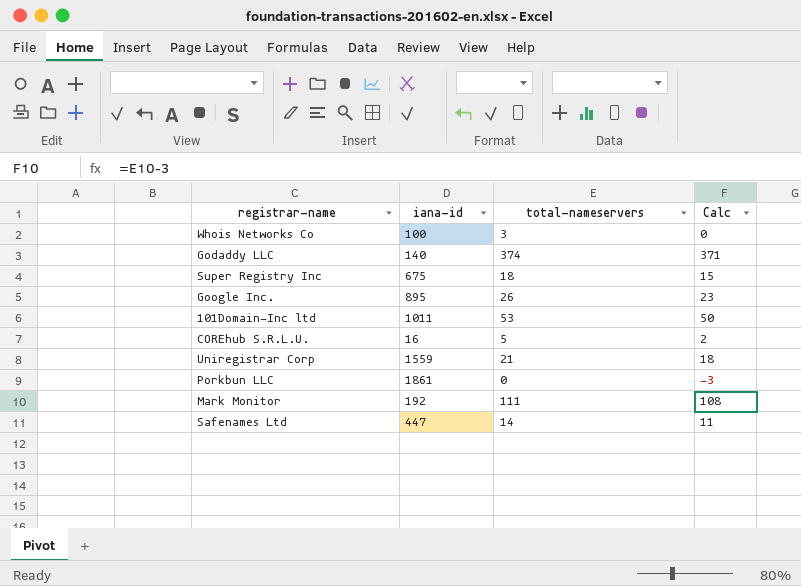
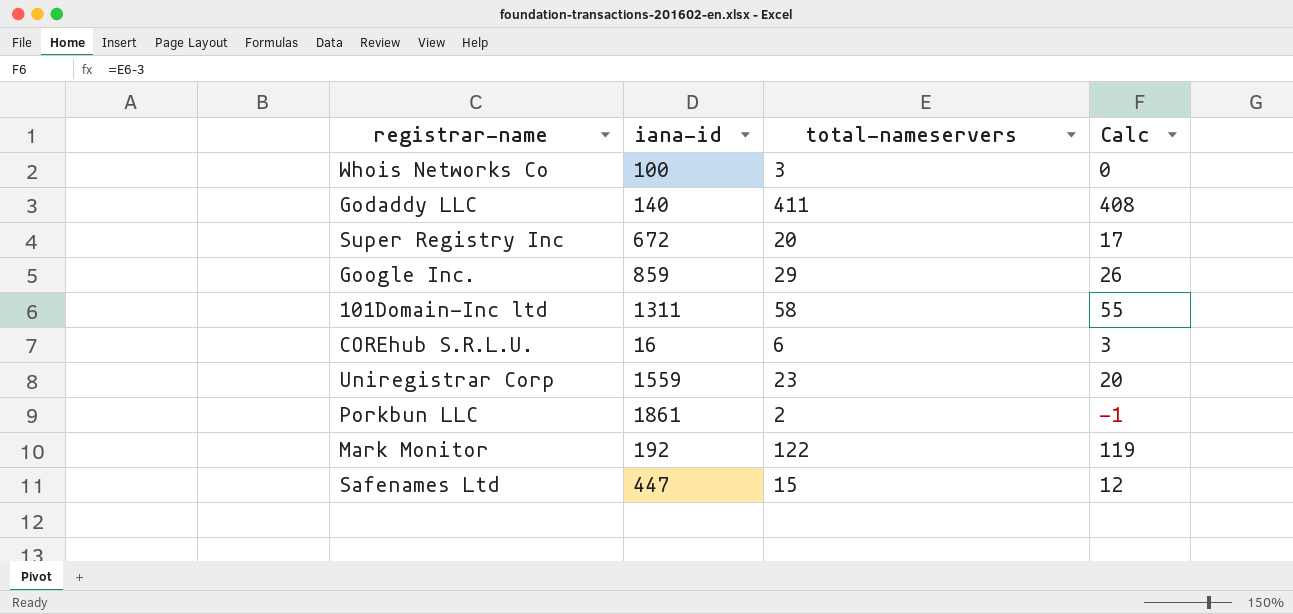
Godaddy LLC | total-nameservers: 374 -> 411
Godaddy LLC | Calc: 371 -> 408
Super Registry Inc | iana-id: 675 -> 672
Super Registry Inc | total-nameservers: 18 -> 20
Super Registry Inc | Calc: 15 -> 17
Google Inc. | iana-id: 895 -> 859
Google Inc. | total-nameservers: 26 -> 29
Google Inc. | Calc: 23 -> 26
101Domain-Inc ltd | iana-id: 1011 -> 1311
101Domain-Inc ltd | total-nameservers: 53 -> 58
101Domain-Inc ltd | Calc: 50 -> 55
COREhub S.R.L.U. | total-nameservers: 5 -> 6
COREhub S.R.L.U. | Calc: 2 -> 3
Uniregistrar Corp | total-nameservers: 21 -> 23
Uniregistrar Corp | Calc: 18 -> 20
Porkbun LLC | total-nameservers: 0 -> 2
Porkbun LLC | Calc: -3 -> -1
Mark Monitor | total-nameservers: 111 -> 122
Mark Monitor | Calc: 108 -> 119
Safenames Ltd | total-nameservers: 14 -> 15
Safenames Ltd | Calc: 11 -> 12

